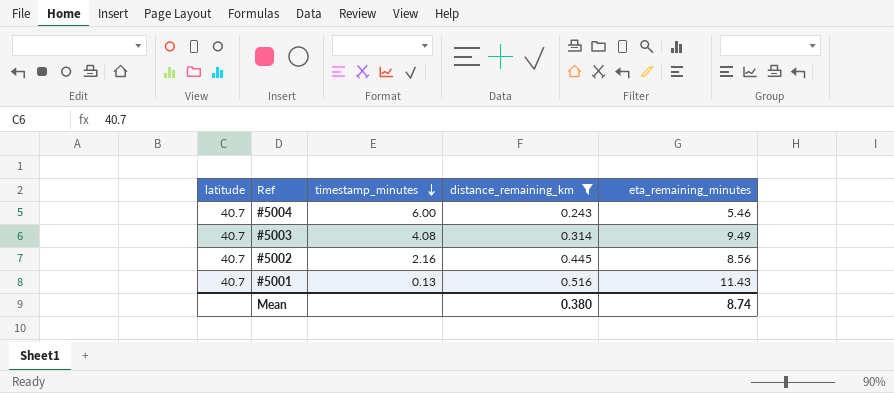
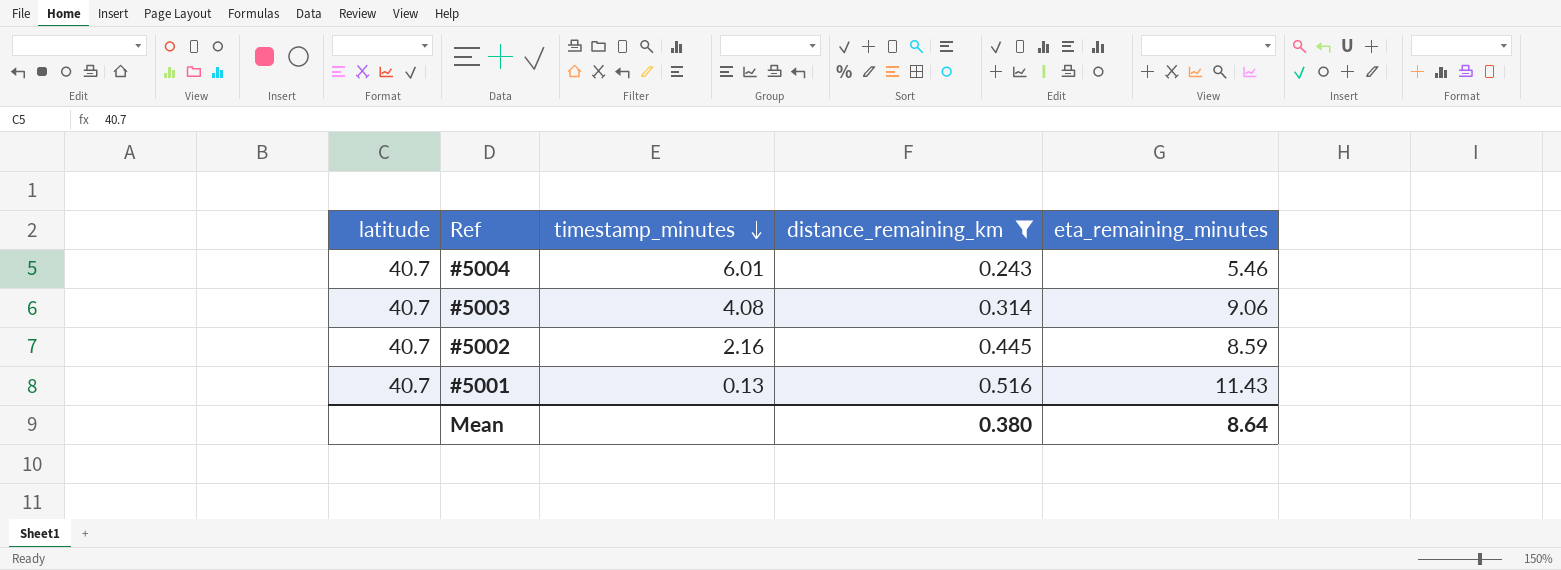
#5004 | timestamp_minutes: 6.00 -> 6.01
#5003 | eta_remaining_minutes: 9.49 -> 9.06
#5002 | eta_remaining_minutes: 8.56 -> 8.59
Mean | eta_remaining_minutes: 8.74 -> 8.64

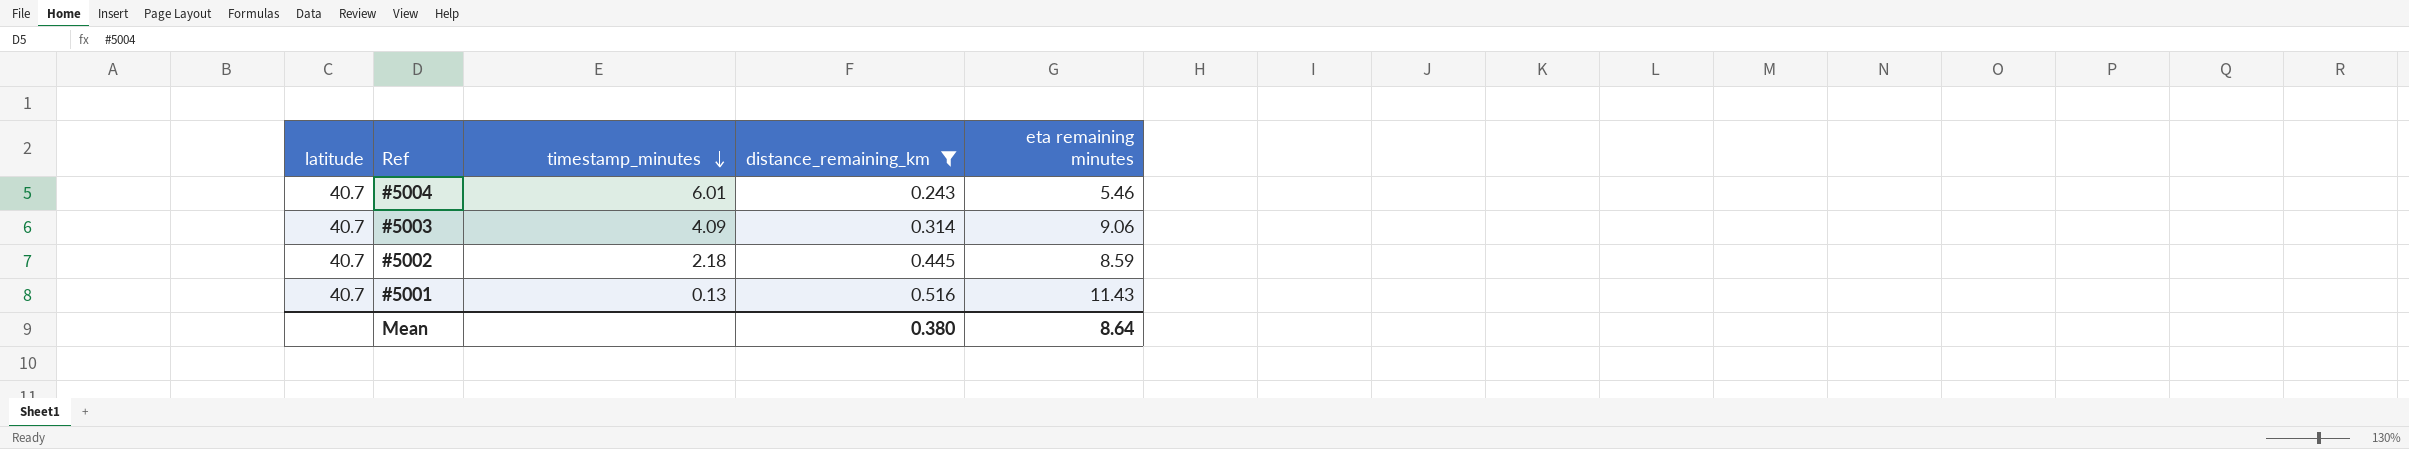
column name: eta_remaining_minutes -> eta remaining minutes
#5003 | timestamp_minutes: 4.08 -> 4.09
#5002 | timestamp_minutes: 2.16 -> 2.18

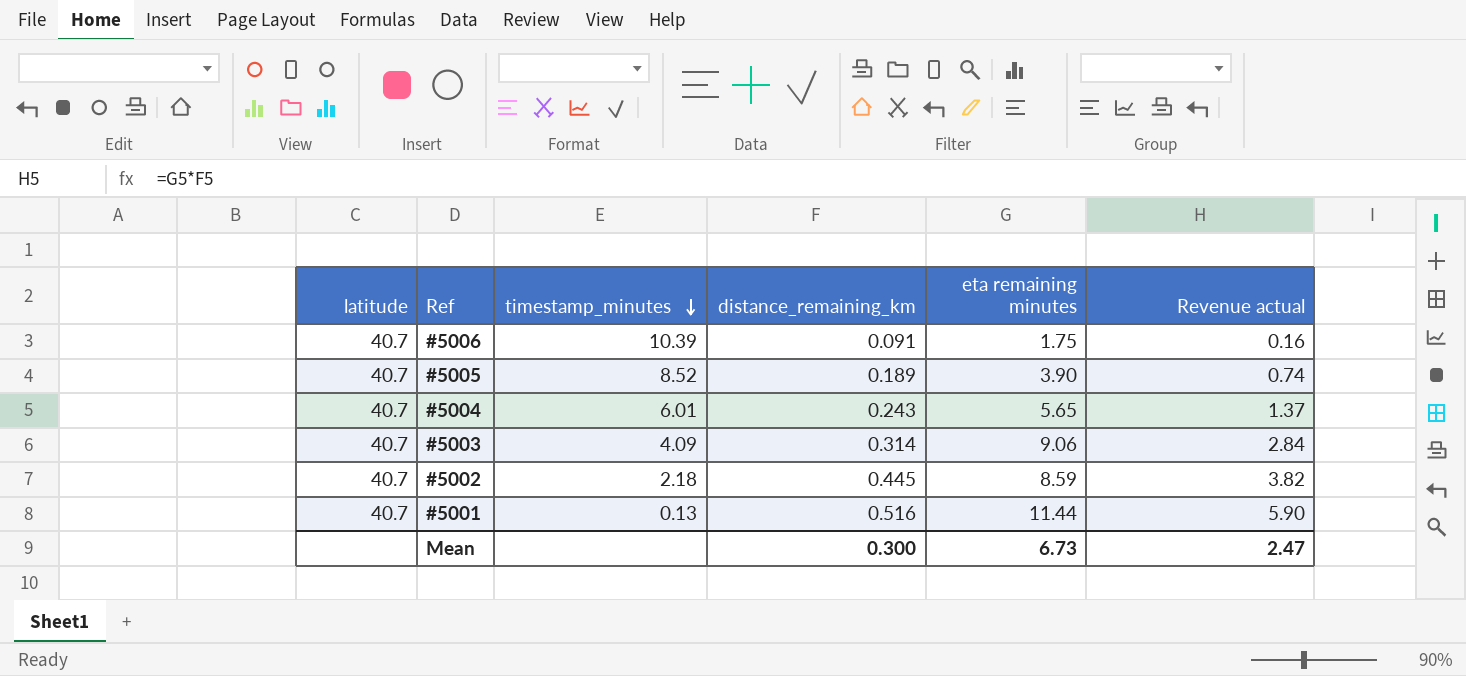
filter: distance_remaining_km >= 0.243 -> none
column Revenue actual | formula: none -> [distance_remaining_km] * [eta remaining minutes]
#5004 | eta remaining minutes: 5.46 -> 5.65
#5001 | eta remaining minutes: 11.43 -> 11.44
Mean | distance_remaining_km: 0.380 -> 0.300
Mean | eta remaining minutes: 8.64 -> 6.73

